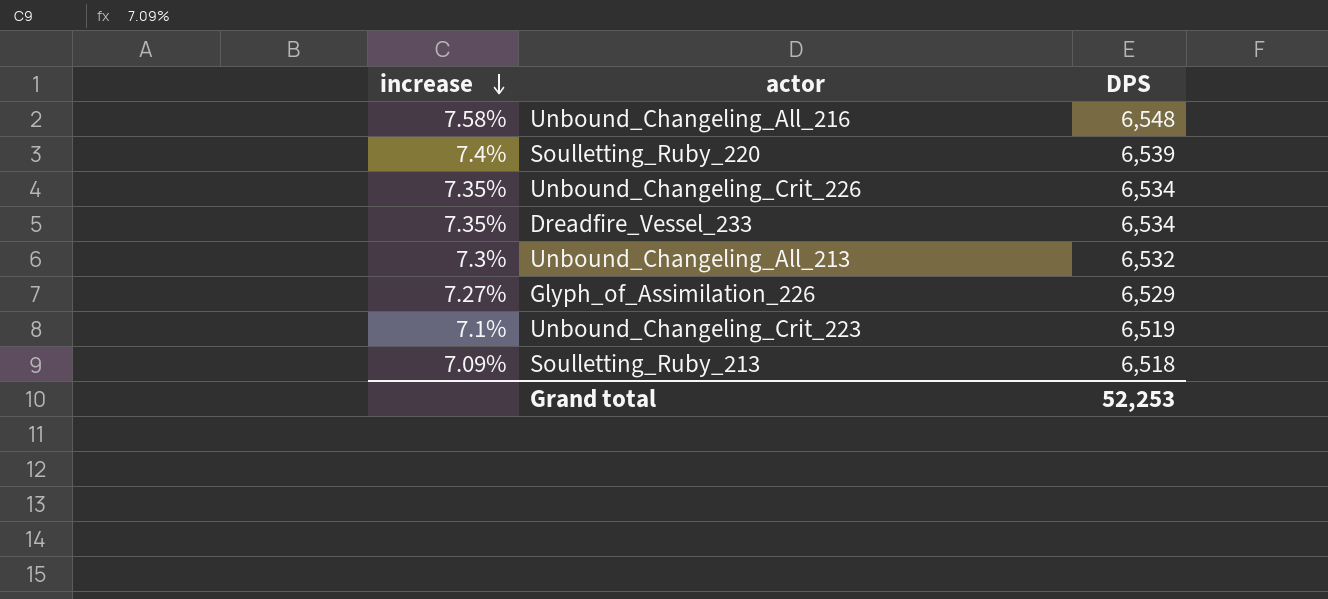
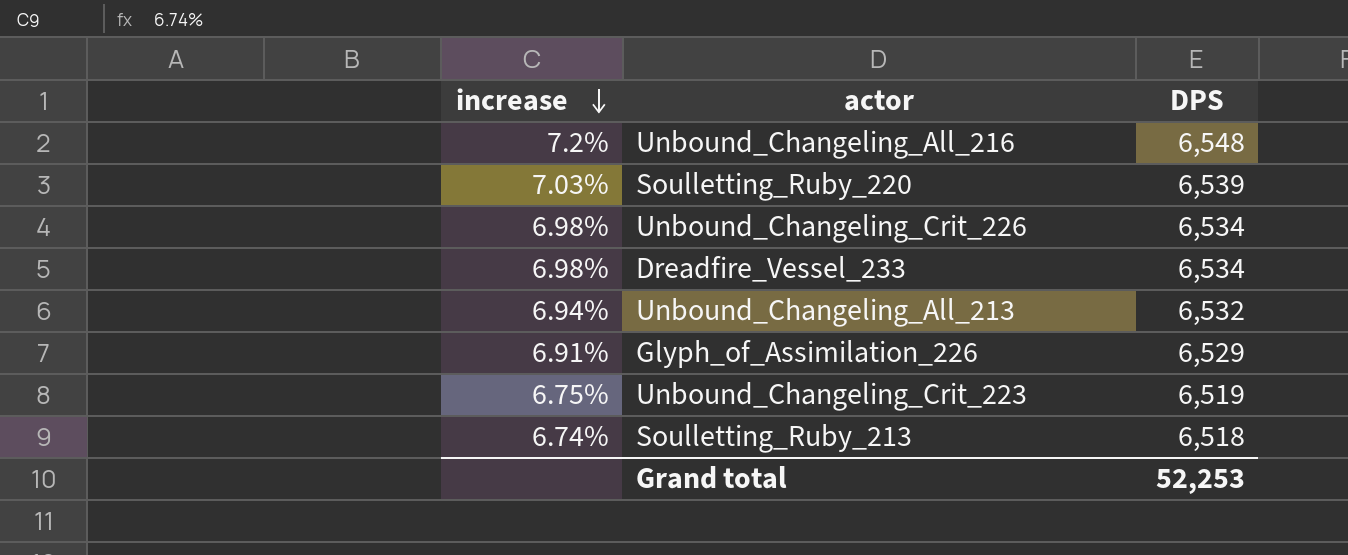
Unbound_Changeling_All_216 | increase: 7.58% -> 7.2%
Soulletting_Ruby_220 | increase: 7.4% -> 7.03%
Unbound_Changeling_Crit_226 | increase: 7.35% -> 6.98%
Dreadfire_Vessel_233 | increase: 7.35% -> 6.98%
Unbound_Changeling_All_213 | increase: 7.3% -> 6.94%
Glyph_of_Assimilation_226 | increase: 7.27% -> 6.91%
Unbound_Changeling_Crit_223 | increase: 7.1% -> 6.75%
Soulletting_Ruby_213 | increase: 7.09% -> 6.74%

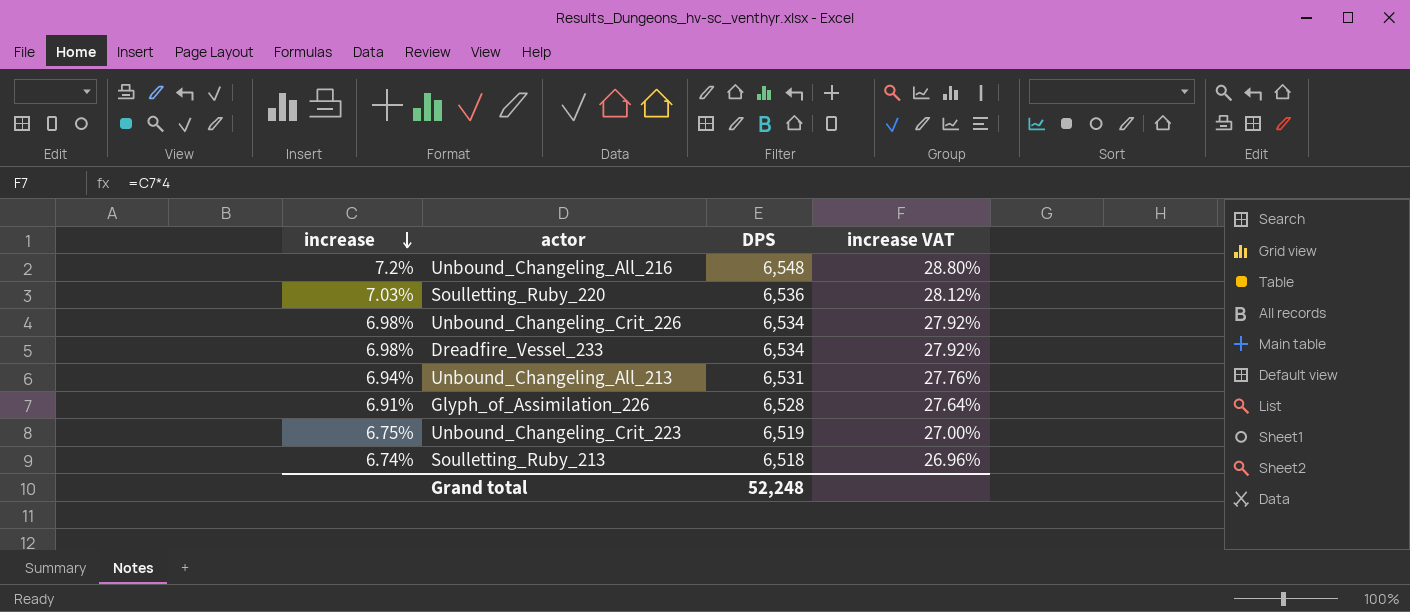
column increase VAT | formula: none -> [increase] * 4
Soulletting_Ruby_220 | DPS: 6,539 -> 6,536
Unbound_Changeling_All_213 | DPS: 6,532 -> 6,531
Glyph_of_Assimilation_226 | DPS: 6,529 -> 6,528
Grand total | DPS: 52,253 -> 52,248

